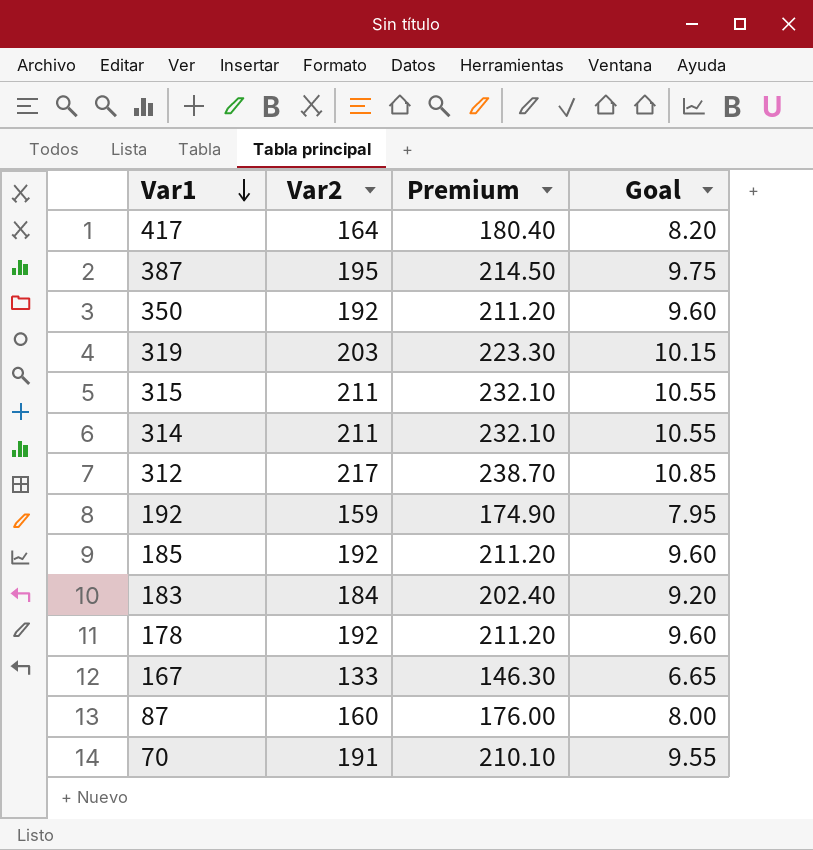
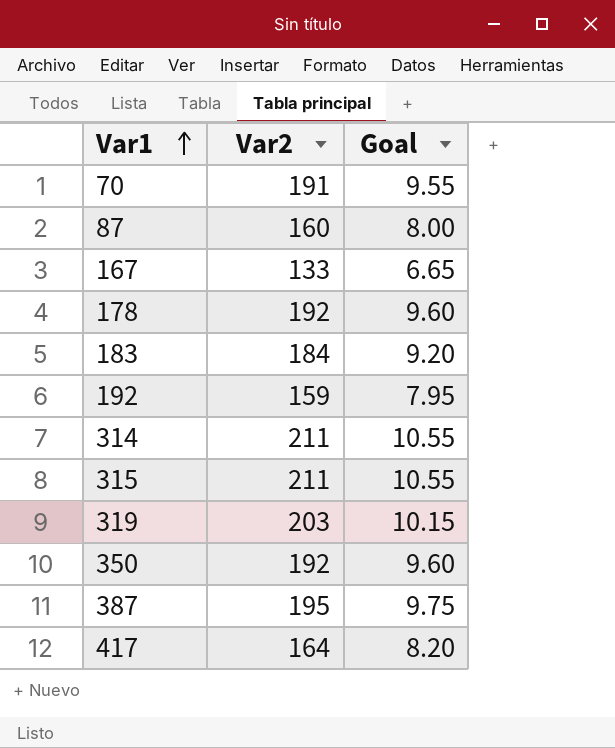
row order: Var1 descending -> Var1 ascending
column Premium | formula: [Var2] * 1.1 -> none
row 312: 217 | 238.70 | 10.85 -> none
row 185: 192 | 211.20 | 9.60 -> none

